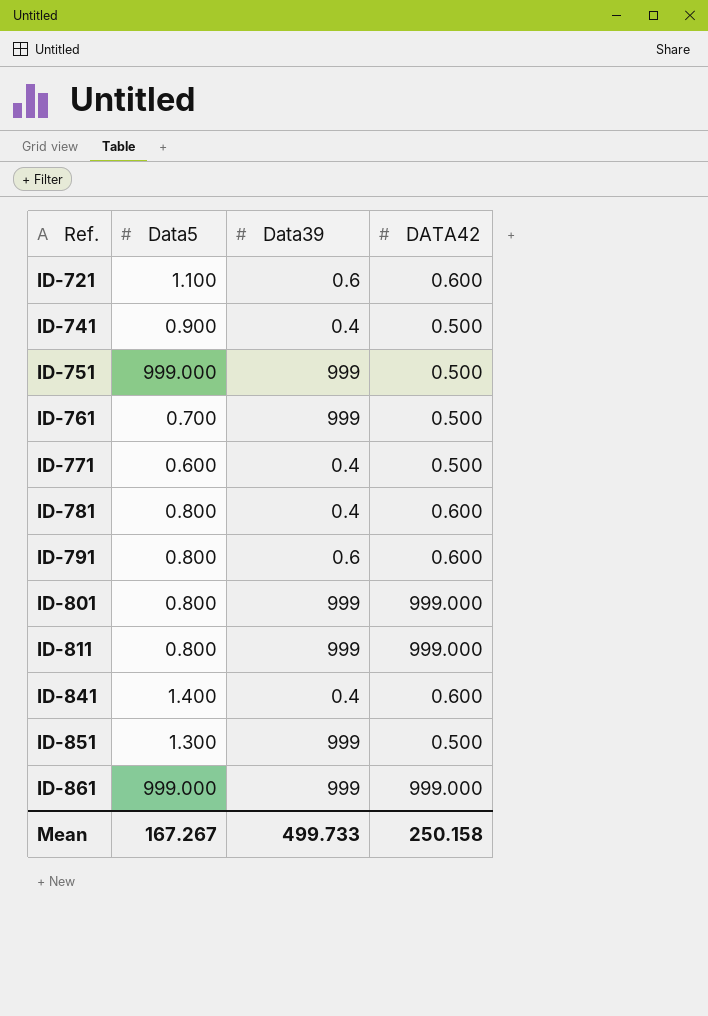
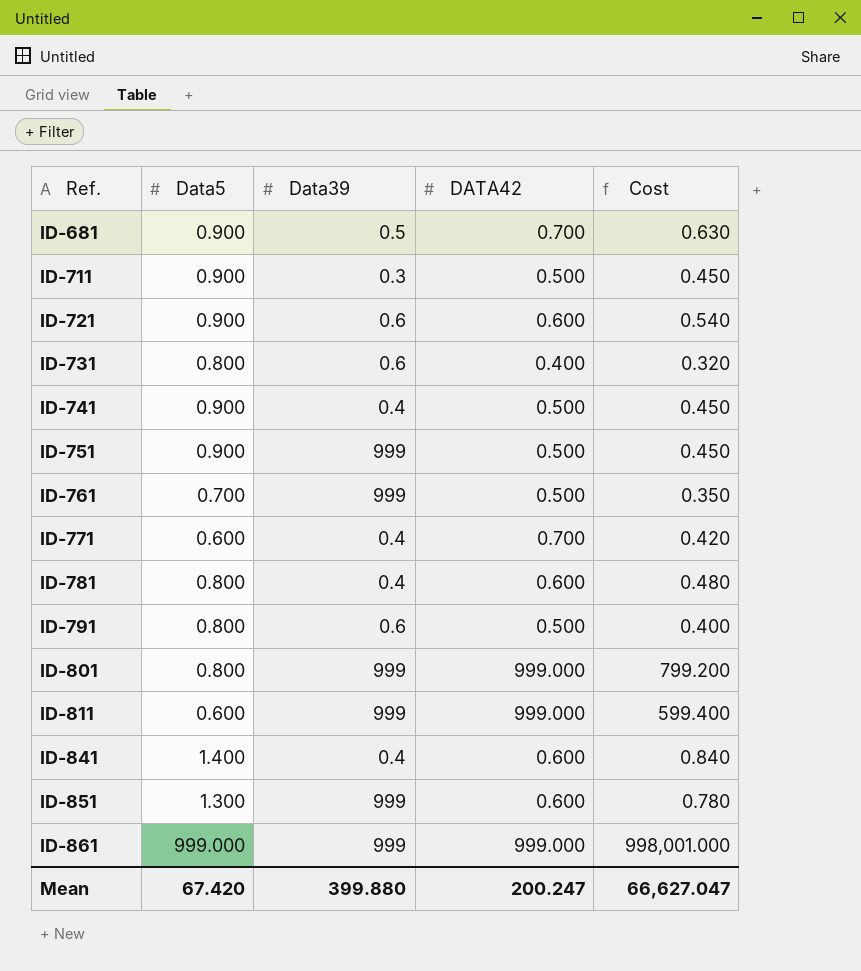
column Cost | formula: none -> [Data5] * [DATA42]
row ID-681: none -> 0.900 | 0.5 | 0.700 | 0.630
row ID-711: none -> 0.900 | 0.3 | 0.500 | 0.450
ID-721 | Data5: 1.100 -> 0.900
row ID-731: none -> 0.800 | 0.6 | 0.400 | 0.320
ID-751 | Data5: 999.000 -> 0.900
ID-771 | DATA42: 0.500 -> 0.700
ID-791 | DATA42: 0.600 -> 0.500
ID-811 | Data5: 0.800 -> 0.600
ID-851 | DATA42: 0.500 -> 0.600
Mean | Data5: 167.267 -> 67.420
Mean | Data39: 499.733 -> 399.880
Mean | DATA42: 250.158 -> 200.247

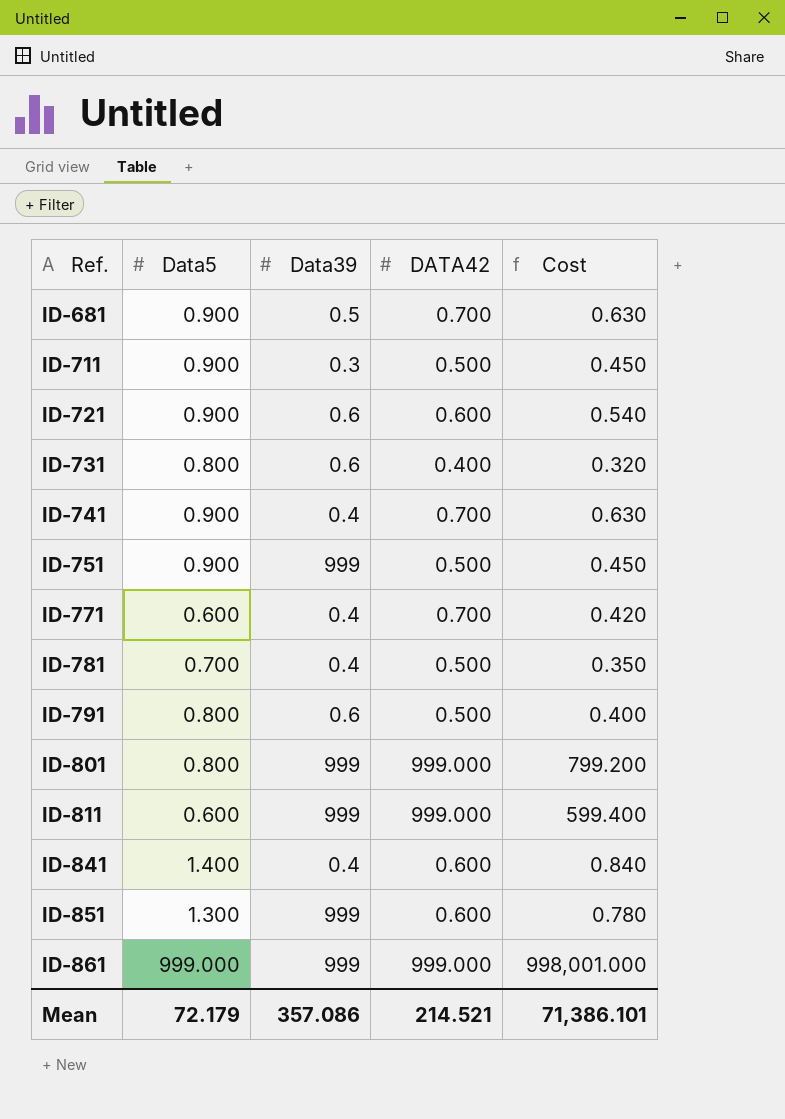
row ID-761: 0.700 | 999 | 0.500 | 0.350 -> none
ID-741 | DATA42: 0.500 -> 0.700
ID-741 | Cost: 0.450 -> 0.630
ID-781 | Data5: 0.800 -> 0.700
ID-781 | DATA42: 0.600 -> 0.500
ID-781 | Cost: 0.480 -> 0.350
Mean | Data5: 67.420 -> 72.179
Mean | Data39: 399.880 -> 357.086
Mean | DATA42: 200.247 -> 214.521
Mean | Cost: 66,627.047 -> 71,386.101

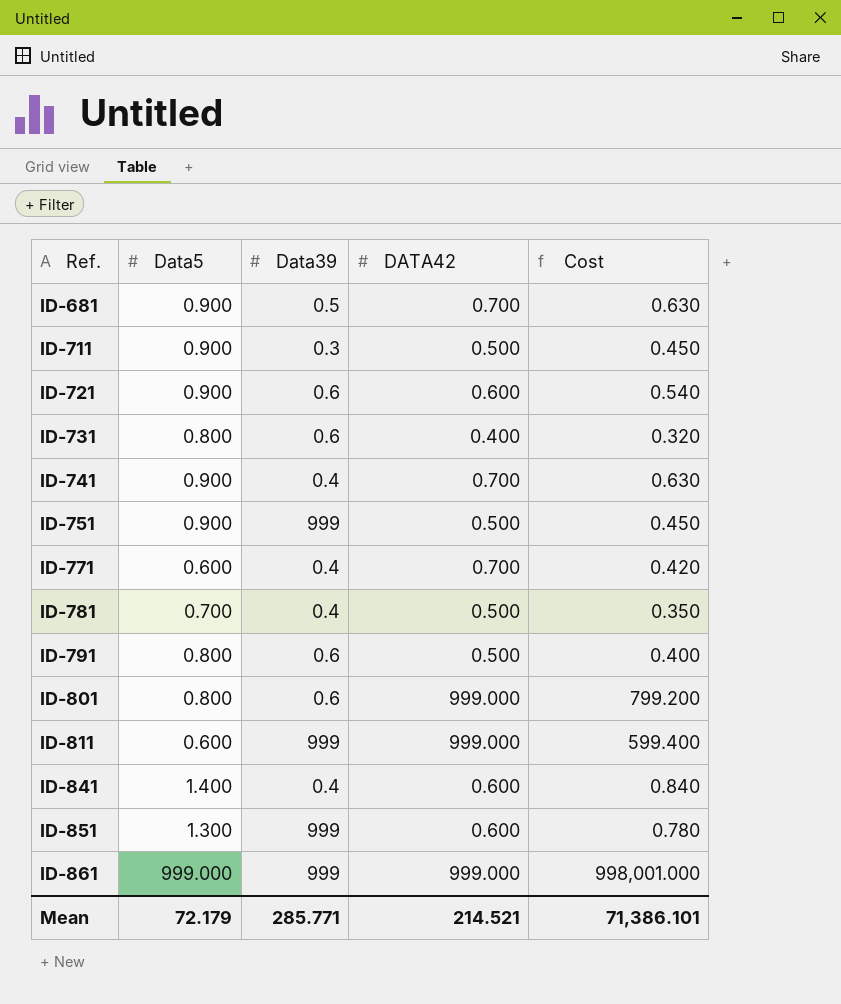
ID-801 | Data39: 999 -> 0.6
Mean | Data39: 357.086 -> 285.771

